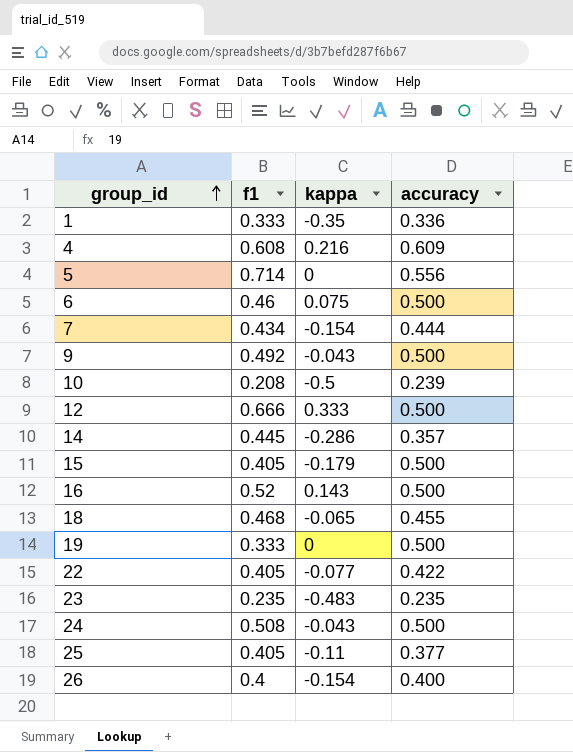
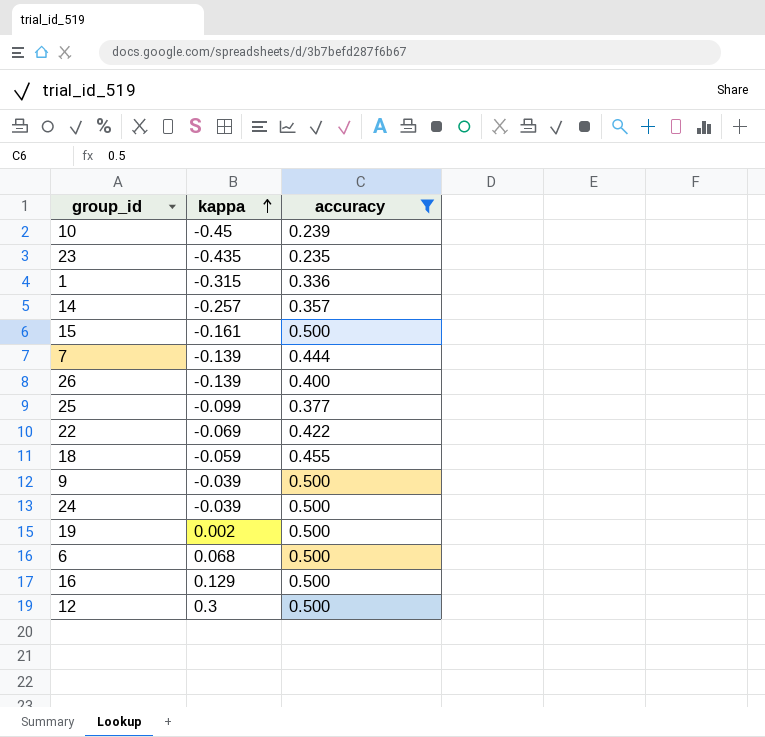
filter: none -> accuracy <= 0.500
row order: group_id ascending -> kappa ascending
column f1 | position: 2 -> none
10 | kappa: -0.5 -> -0.45
23 | kappa: -0.483 -> -0.435
1 | kappa: -0.35 -> -0.315
14 | kappa: -0.286 -> -0.257
15 | kappa: -0.179 -> -0.161
7 | kappa: -0.154 -> -0.139
26 | kappa: -0.154 -> -0.139
25 | kappa: -0.11 -> -0.099
22 | kappa: -0.077 -> -0.069
18 | kappa: -0.065 -> -0.059
9 | kappa: -0.043 -> -0.039
24 | kappa: -0.043 -> -0.039
19 | kappa: 0 -> 0.002
6 | kappa: 0.075 -> 0.068
16 | kappa: 0.143 -> 0.129
12 | kappa: 0.333 -> 0.3

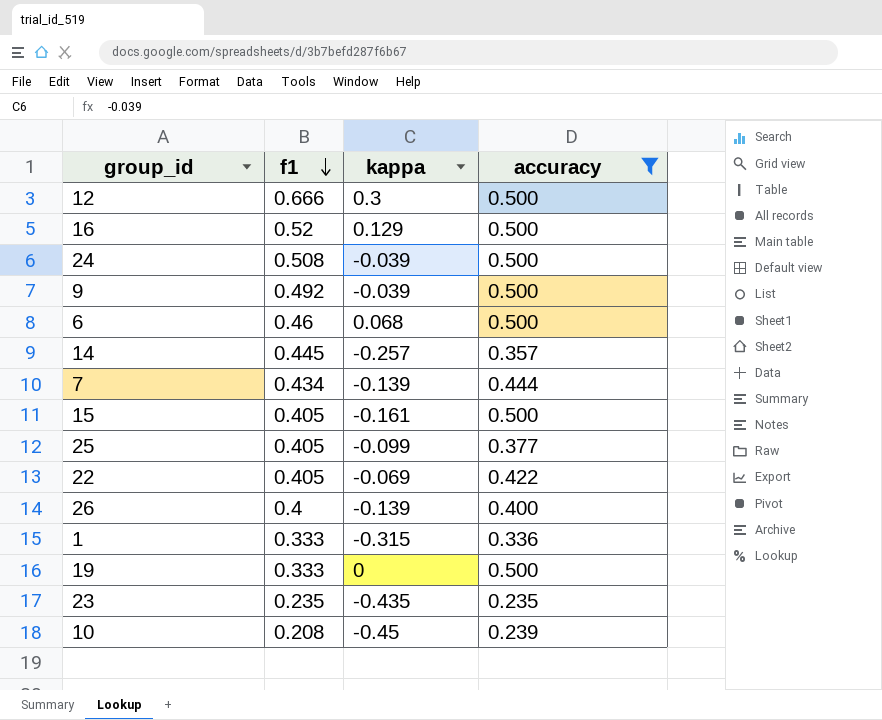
row order: kappa ascending -> f1 descending
column f1 | position: none -> 2
row 18: -0.059 | 0.455 -> none
19 | kappa: 0.002 -> 0

